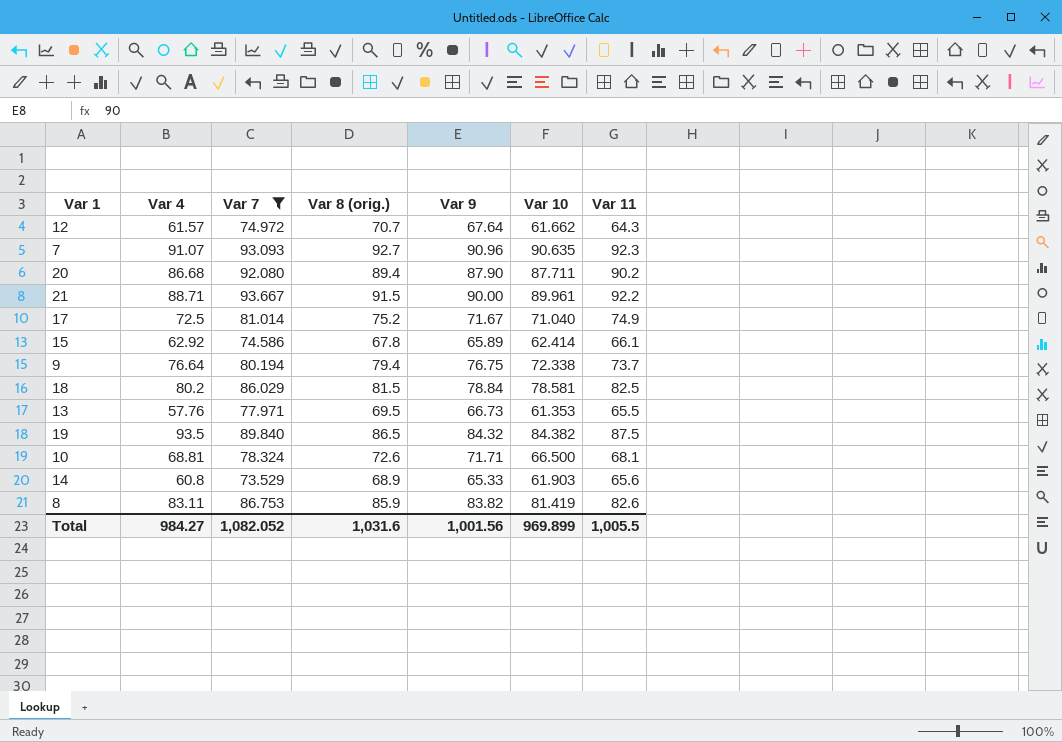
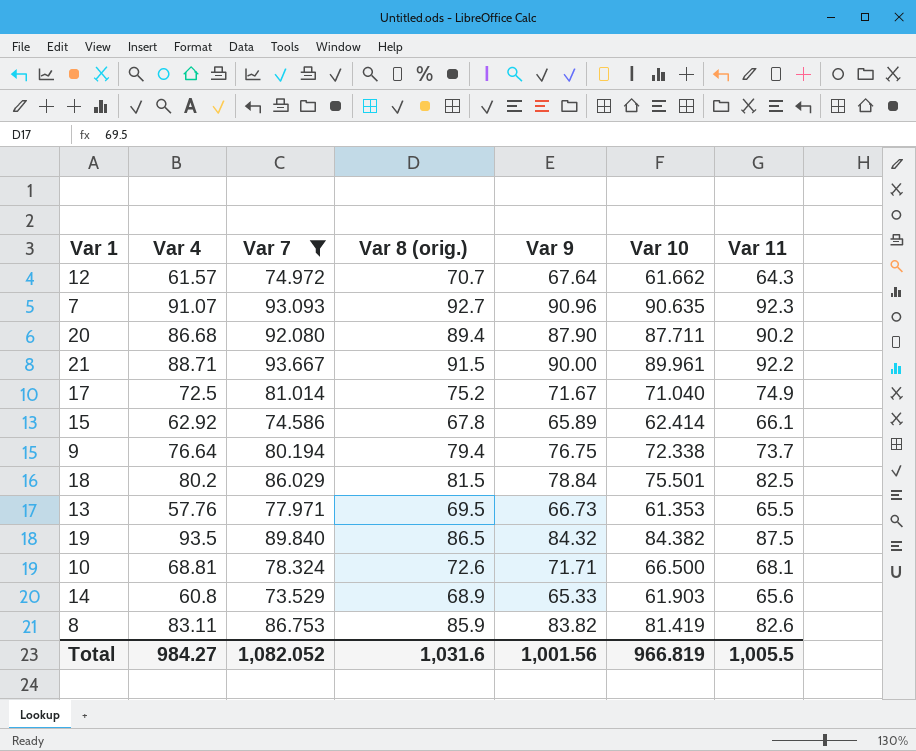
18 | Var 10: 78.581 -> 75.501
Total | Var 10: 969.899 -> 966.819

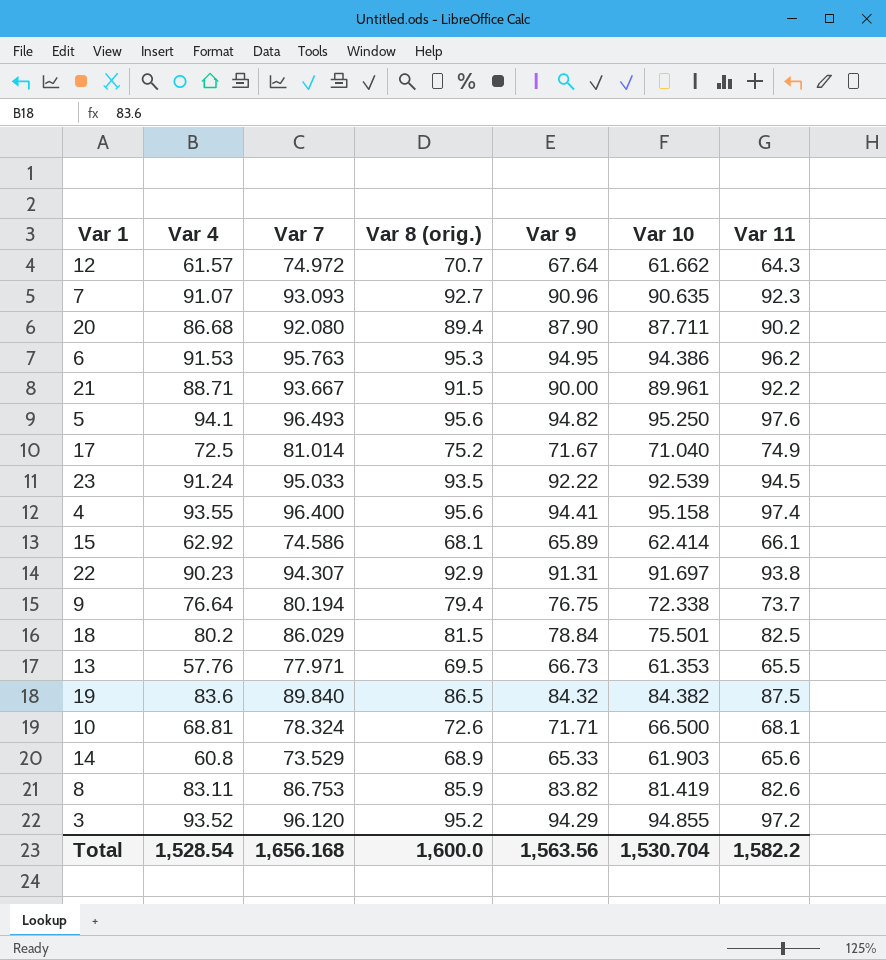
filter: Var 7 <= 93.667 -> none
15 | Var 8 (orig.): 67.8 -> 68.1
19 | Var 4: 93.5 -> 83.6
Total | Var 4: 984.27 -> 1,528.54
Total | Var 7: 1,082.052 -> 1,656.168
Total | Var 8 (orig.): 1,031.6 -> 1,600.0
Total | Var 9: 1,001.56 -> 1,563.56
Total | Var 10: 966.819 -> 1,530.704
Total | Var 11: 1,005.5 -> 1,582.2

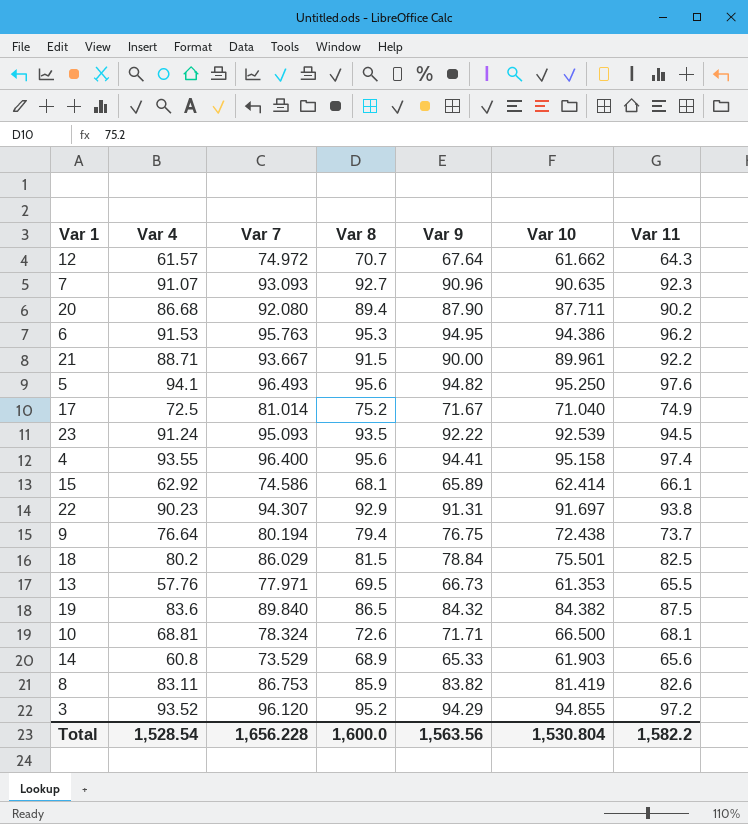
column name: Var 8 (orig.) -> Var 8
23 | Var 7: 95.033 -> 95.093
9 | Var 10: 72.338 -> 72.438
Total | Var 7: 1,656.168 -> 1,656.228
Total | Var 10: 1,530.704 -> 1,530.804

